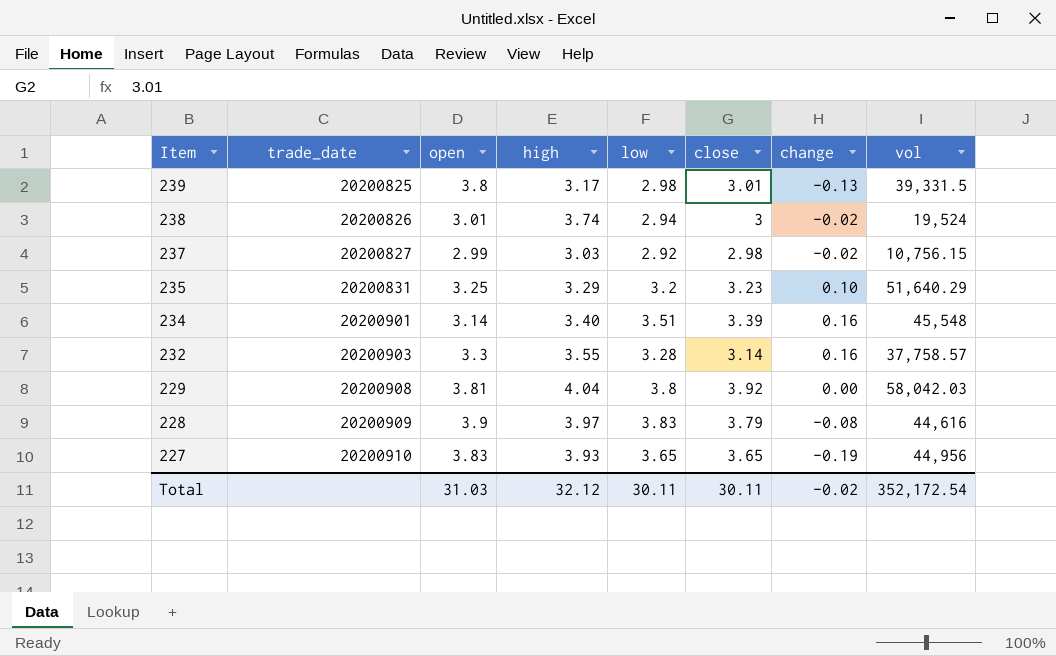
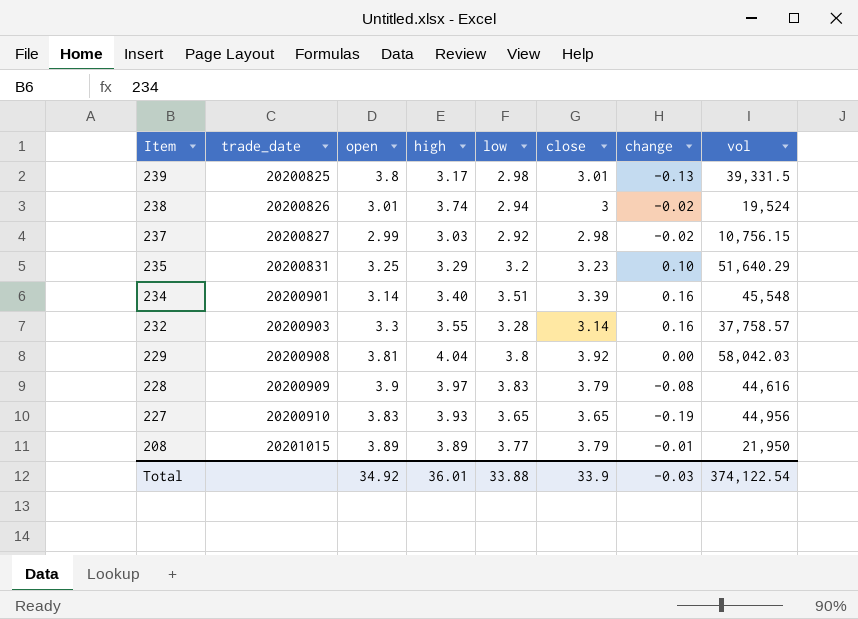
row 208: none -> 20201015 | 3.89 | 3.89 | 3.77 | 3.79 | -0.01 | 21,950
Total | open: 31.03 -> 34.92
Total | high: 32.12 -> 36.01
Total | low: 30.11 -> 33.88
Total | close: 30.11 -> 33.9
Total | change: -0.02 -> -0.03
Total | vol: 352,172.54 -> 374,122.54

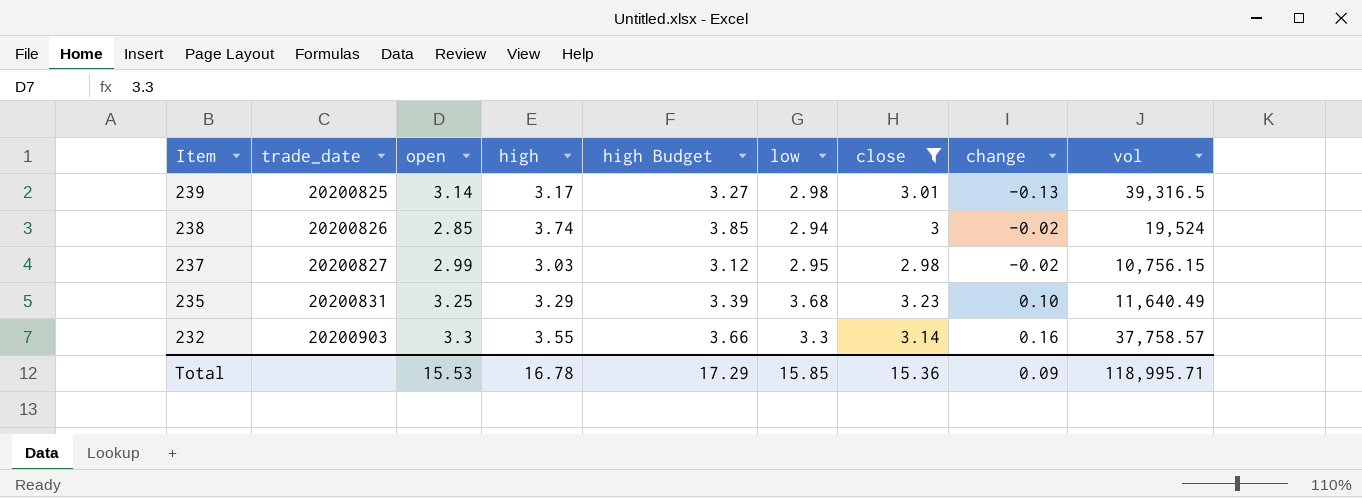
filter: none -> close <= 3.23
column high Budget | formula: none -> [high] * 1.03
239 | open: 3.8 -> 3.14
239 | vol: 39,331.5 -> 39,316.5
238 | open: 3.01 -> 2.85
237 | low: 2.92 -> 2.95
235 | low: 3.2 -> 3.68
235 | vol: 51,640.29 -> 11,640.49
232 | low: 3.28 -> 3.3
Total | open: 34.92 -> 15.53
Total | high: 36.01 -> 16.78
Total | low: 33.88 -> 15.85
Total | close: 33.9 -> 15.36
Total | change: -0.03 -> 0.09
Total | vol: 374,122.54 -> 118,995.71

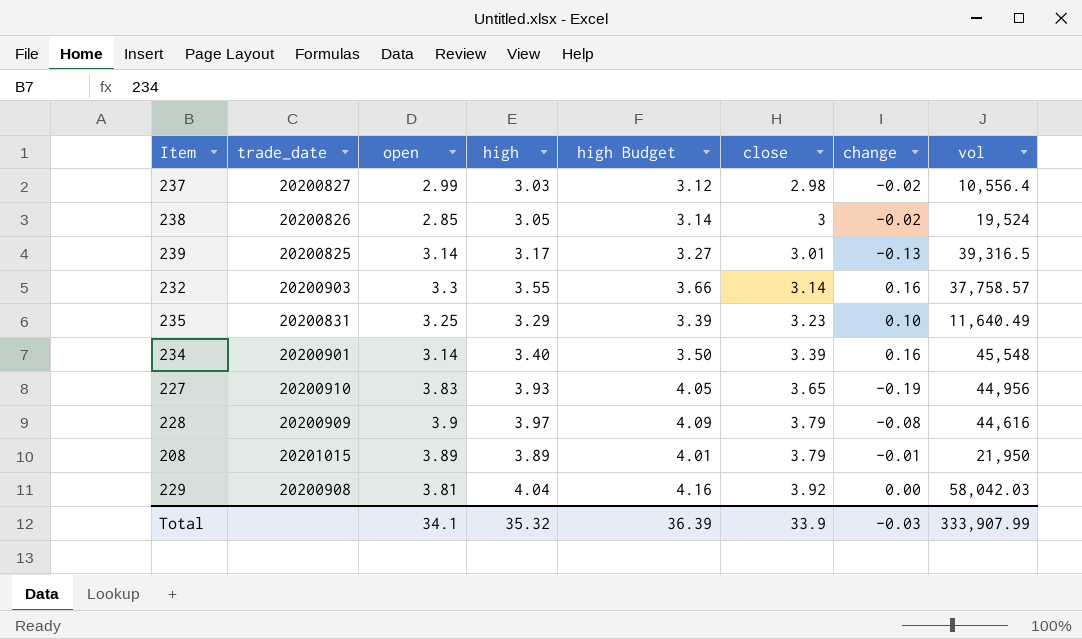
filter: close <= 3.23 -> none
row order: Item descending -> close ascending
column low | position: 6 -> none
237 | vol: 10,756.15 -> 10,556.4
238 | high: 3.74 -> 3.05
238 | high Budget: 3.85 -> 3.14
Total | open: 15.53 -> 34.1
Total | high: 16.78 -> 35.32
Total | high Budget: 17.29 -> 36.39
Total | close: 15.36 -> 33.9
Total | change: 0.09 -> -0.03
Total | vol: 118,995.71 -> 333,907.99

